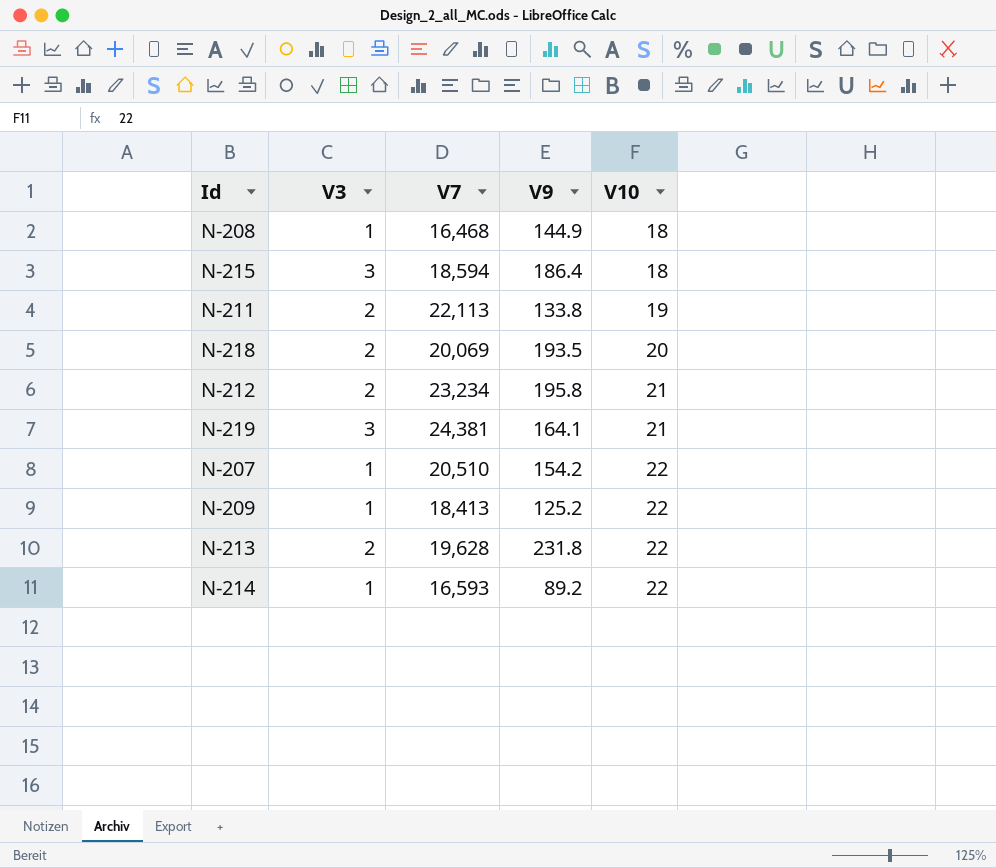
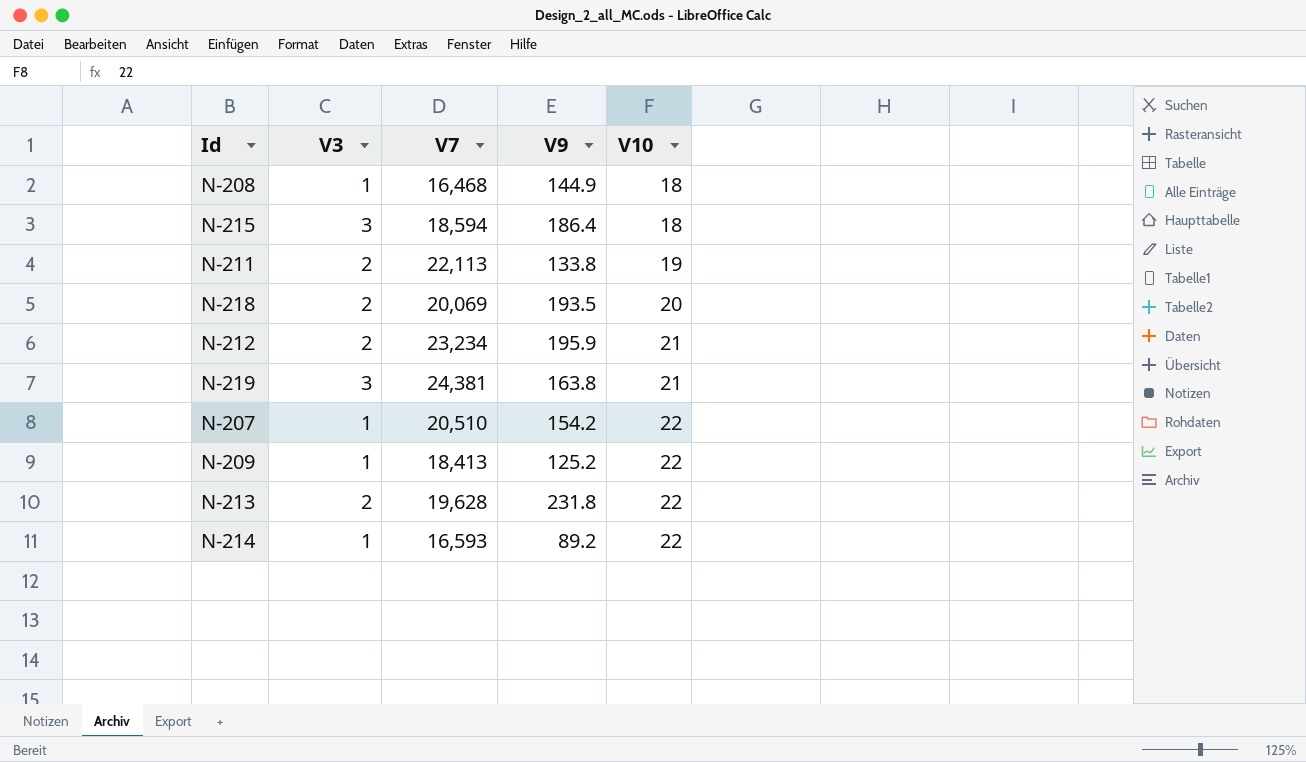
N-212 | V9: 195.8 -> 195.9
N-219 | V9: 164.1 -> 163.8

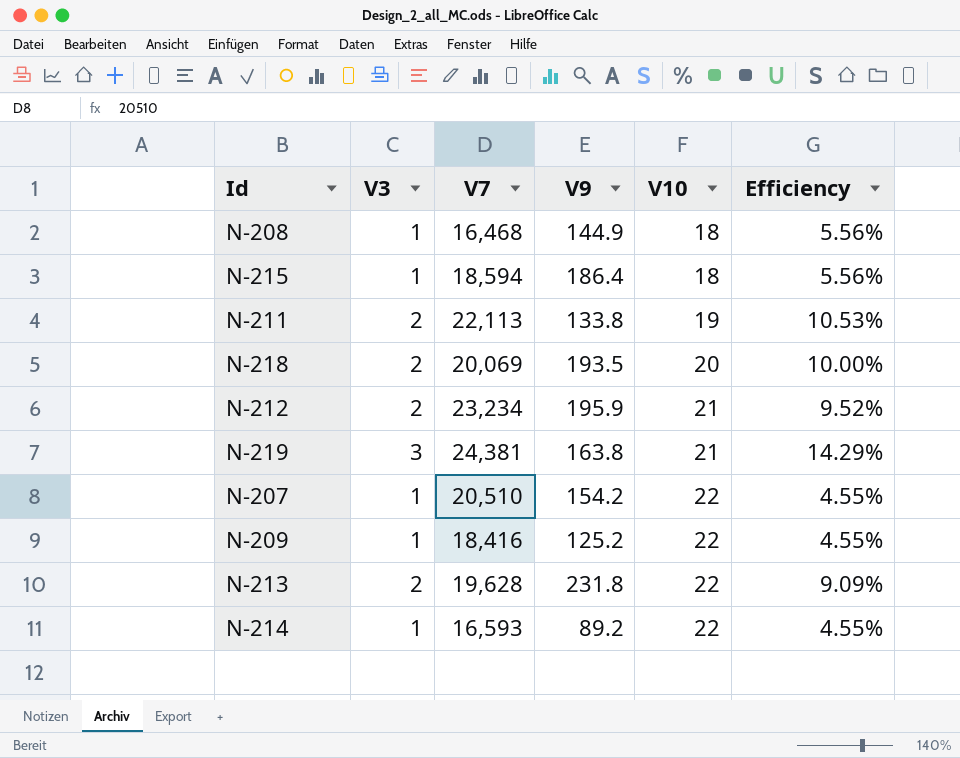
column Efficiency | formula: none -> [V3] / [V10]
N-215 | V3: 3 -> 1
N-209 | V7: 18,413 -> 18,416

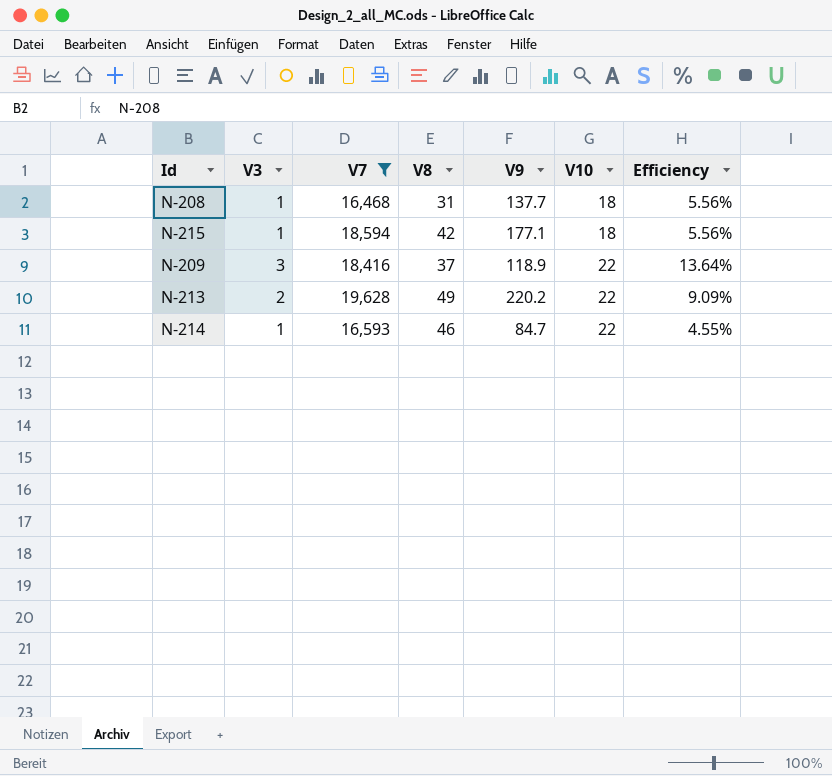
filter: none -> V7 <= 19,628
column V8 | position: none -> 4
N-208 | V9: 144.9 -> 137.7
N-215 | V9: 186.4 -> 177.1
N-209 | V3: 1 -> 3
N-209 | V9: 125.2 -> 118.9
N-209 | Efficiency: 4.55% -> 13.64%
N-213 | V9: 231.8 -> 220.2
N-214 | V9: 89.2 -> 84.7

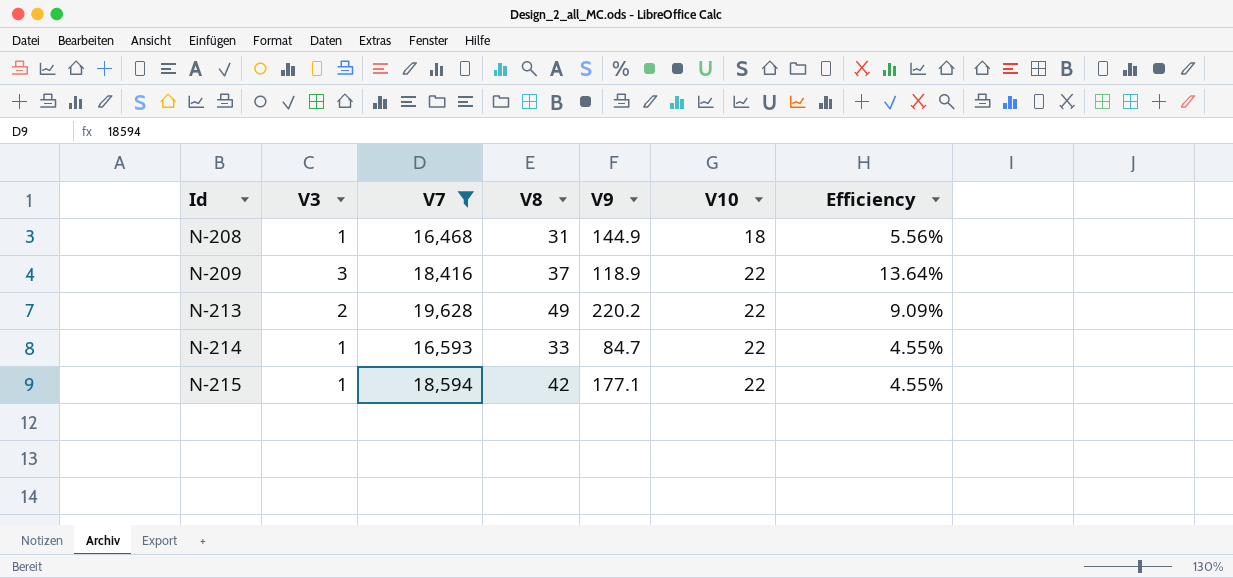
row order: V10 ascending -> Id ascending
N-208 | V9: 137.7 -> 144.9
N-214 | V8: 46 -> 33
N-215 | V10: 18 -> 22
N-215 | Efficiency: 5.56% -> 4.55%

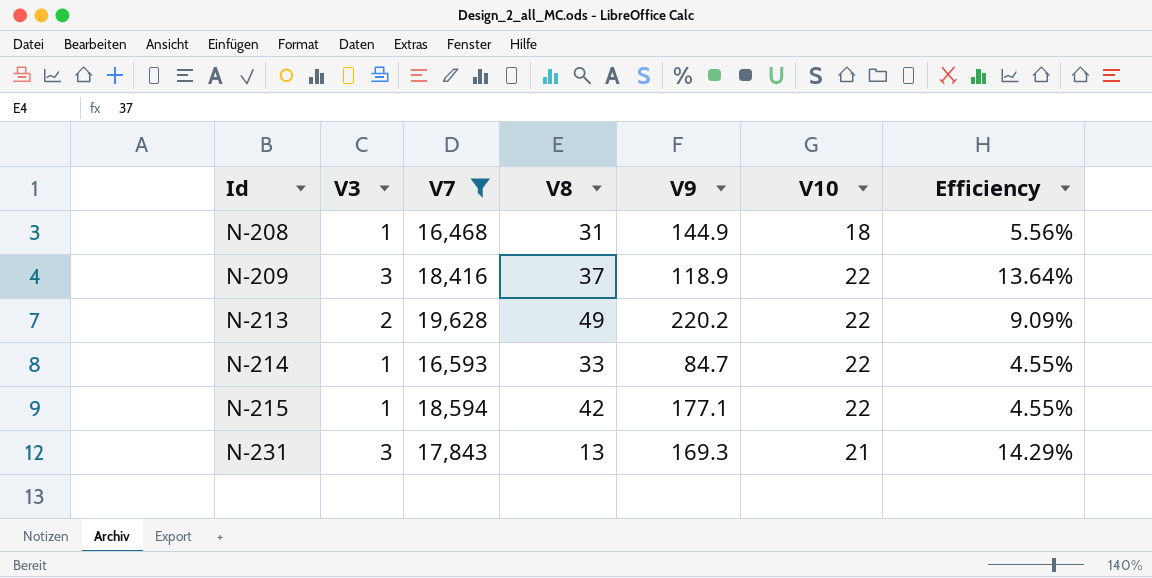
row N-231: none -> 3 | 17,843 | 13 | 169.3 | 21 | 14.29%

